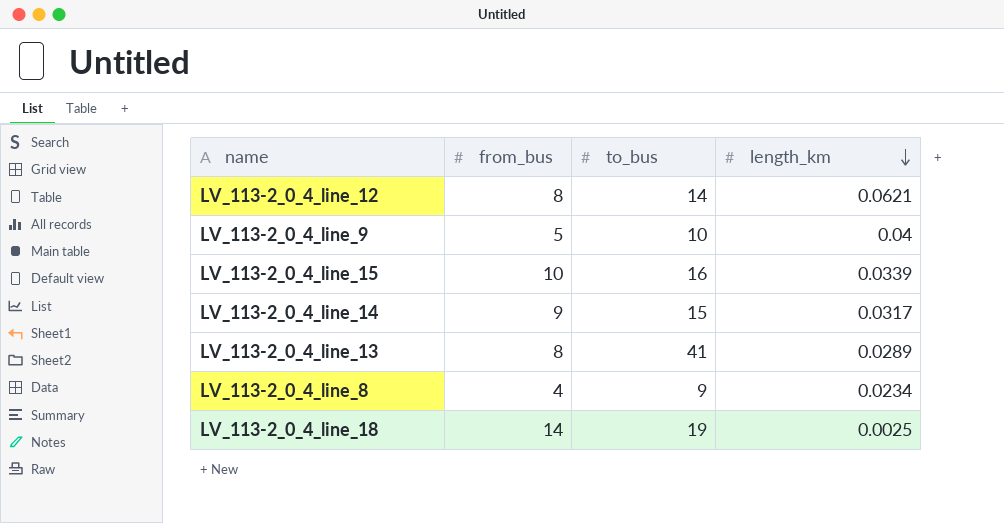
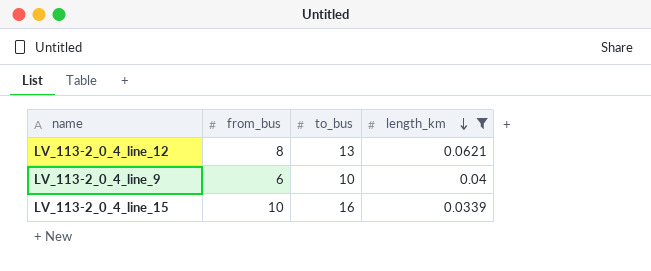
filter: none -> length_km >= 0.0339
LV_113-2_0_4_line_12 | to_bus: 14 -> 13
LV_113-2_0_4_line_9 | from_bus: 5 -> 6

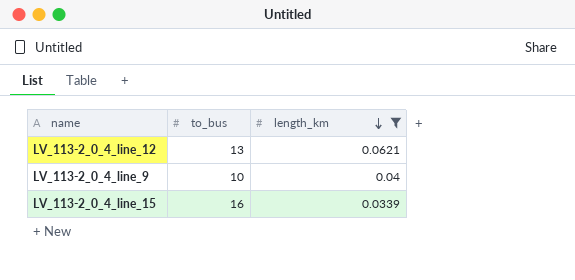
column from_bus | position: 2 -> none

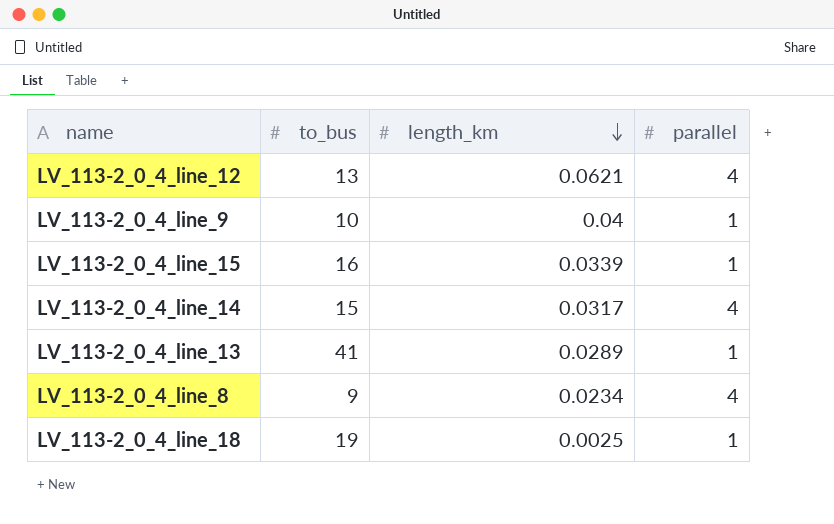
filter: length_km >= 0.0339 -> none
column parallel | position: none -> 4

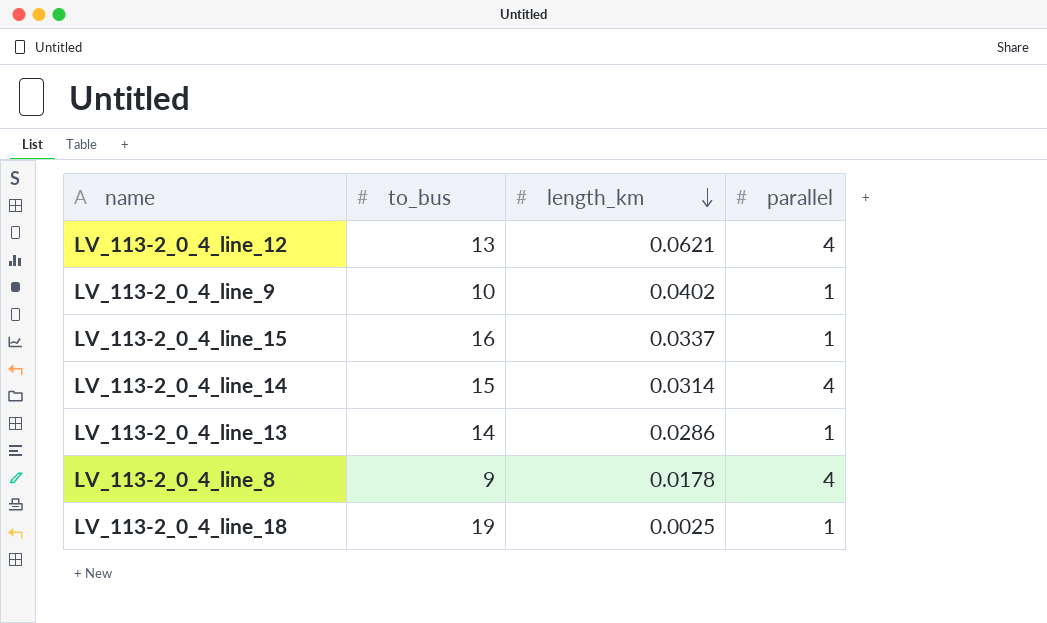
LV_113-2_0_4_line_9 | length_km: 0.04 -> 0.0402
LV_113-2_0_4_line_15 | length_km: 0.0339 -> 0.0337
LV_113-2_0_4_line_14 | length_km: 0.0317 -> 0.0314
LV_113-2_0_4_line_13 | to_bus: 41 -> 14
LV_113-2_0_4_line_13 | length_km: 0.0289 -> 0.0286
LV_113-2_0_4_line_8 | length_km: 0.0234 -> 0.0178

